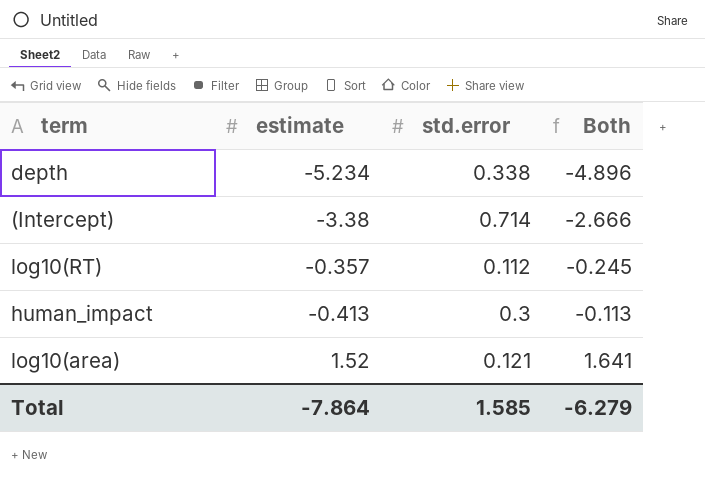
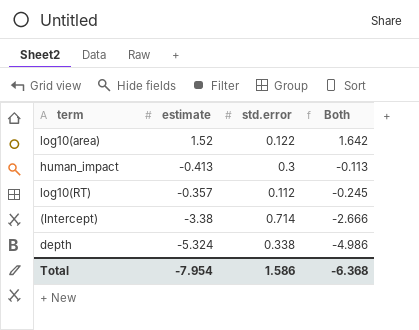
row order: Both ascending -> Both descending
log10(area) | std.error: 0.121 -> 0.122
log10(area) | Both: 1.641 -> 1.642
depth | estimate: -5.234 -> -5.324
depth | Both: -4.896 -> -4.986
Total | estimate: -7.864 -> -7.954
Total | std.error: 1.585 -> 1.586
Total | Both: -6.279 -> -6.368

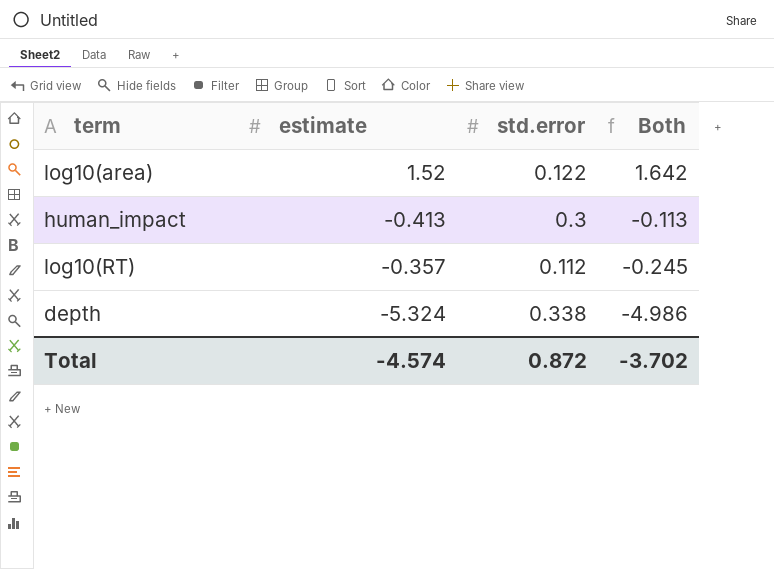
row (Intercept): -3.38 | 0.714 | -2.666 -> none
Total | estimate: -7.954 -> -4.574
Total | std.error: 1.586 -> 0.872
Total | Both: -6.368 -> -3.702

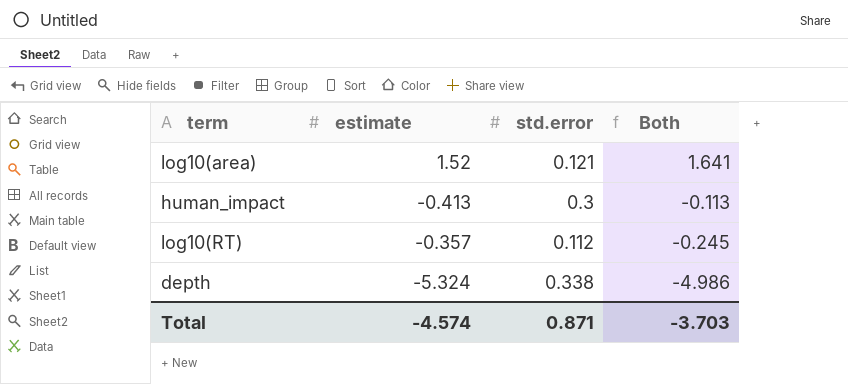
log10(area) | std.error: 0.122 -> 0.121
log10(area) | Both: 1.642 -> 1.641
Total | std.error: 0.872 -> 0.871
Total | Both: -3.702 -> -3.703

